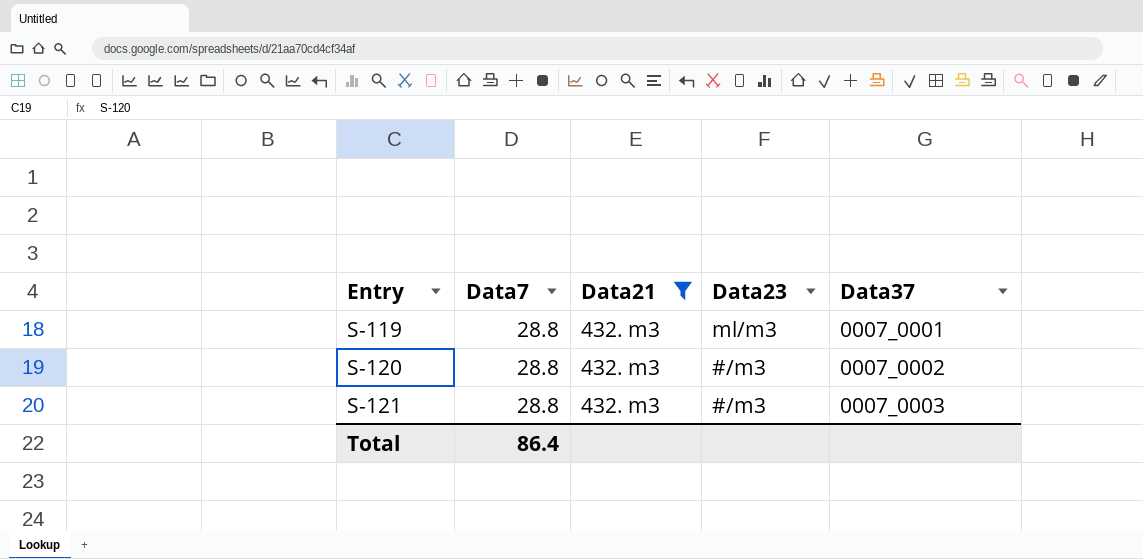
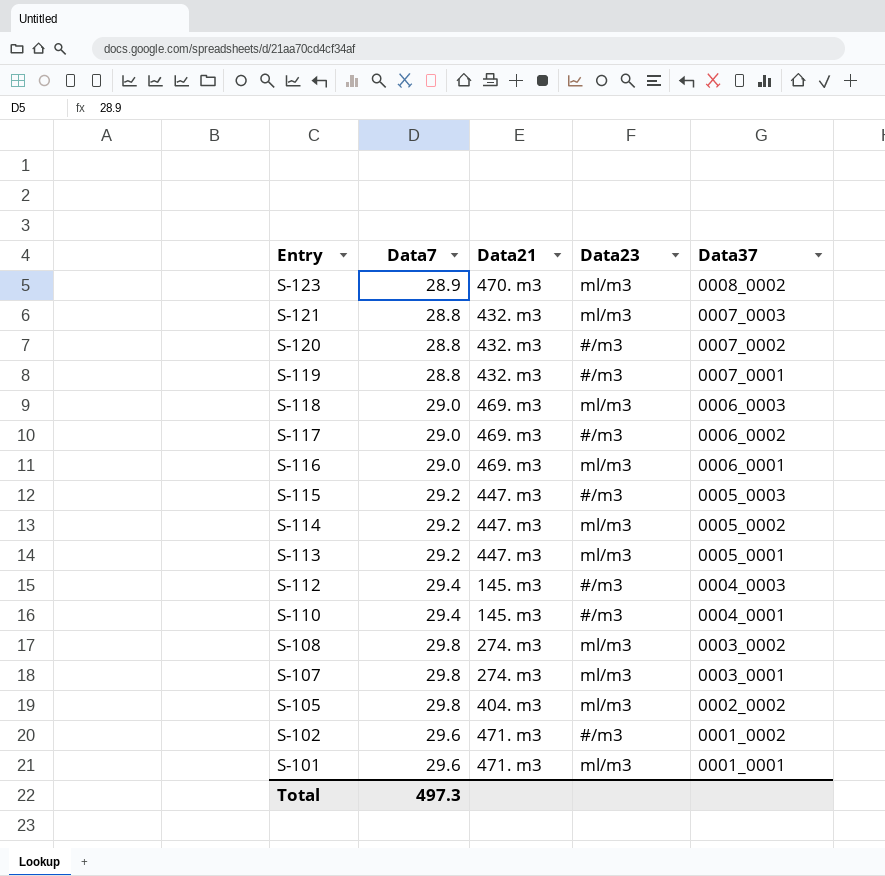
filter: Data21 = 432. m3 -> none
row order: Entry ascending -> Entry descending
S-121 | Data23: #/m3 -> ml/m3
S-119 | Data23: ml/m3 -> #/m3
Total | Data7: 86.4 -> 497.3

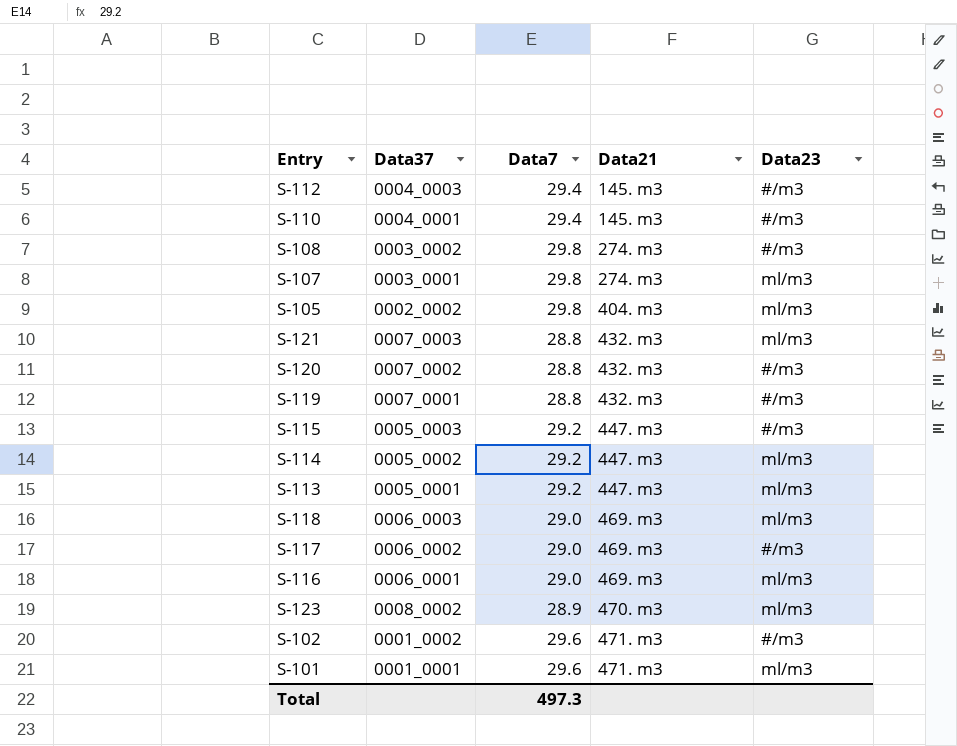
row order: Entry descending -> Data21 ascending
column Data37 | position: 5 -> 2
S-108 | Data23: ml/m3 -> #/m3

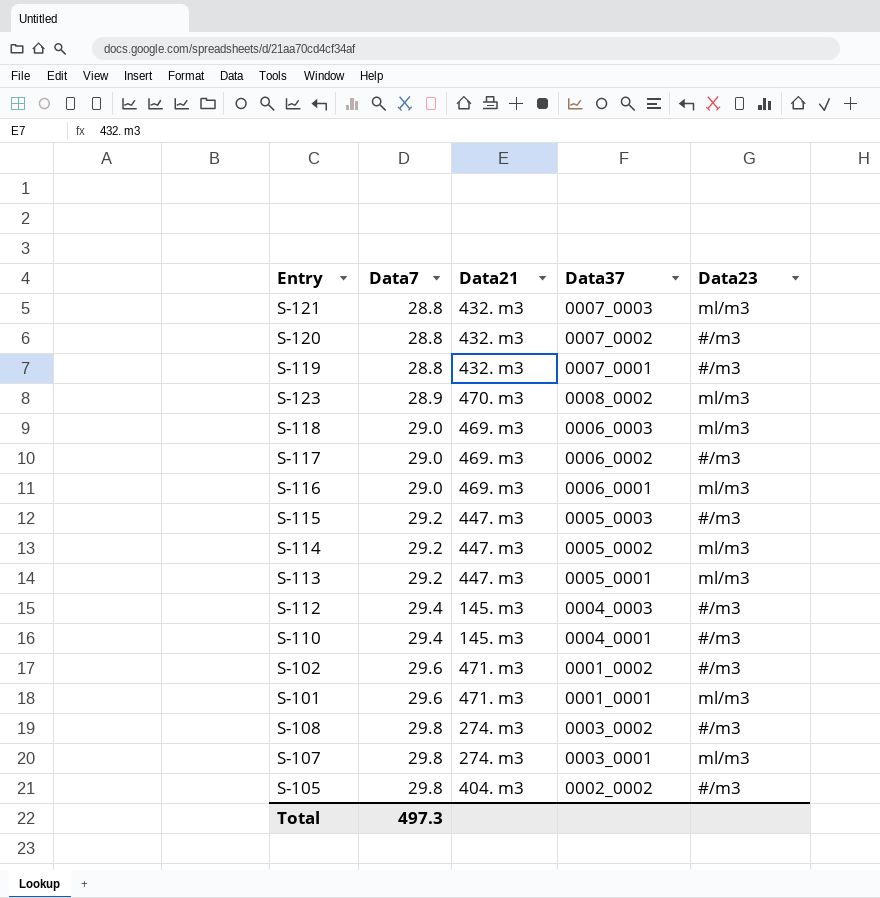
row order: Data21 ascending -> Data7 ascending
column Data37 | position: 2 -> 4
S-105 | Data23: ml/m3 -> #/m3

